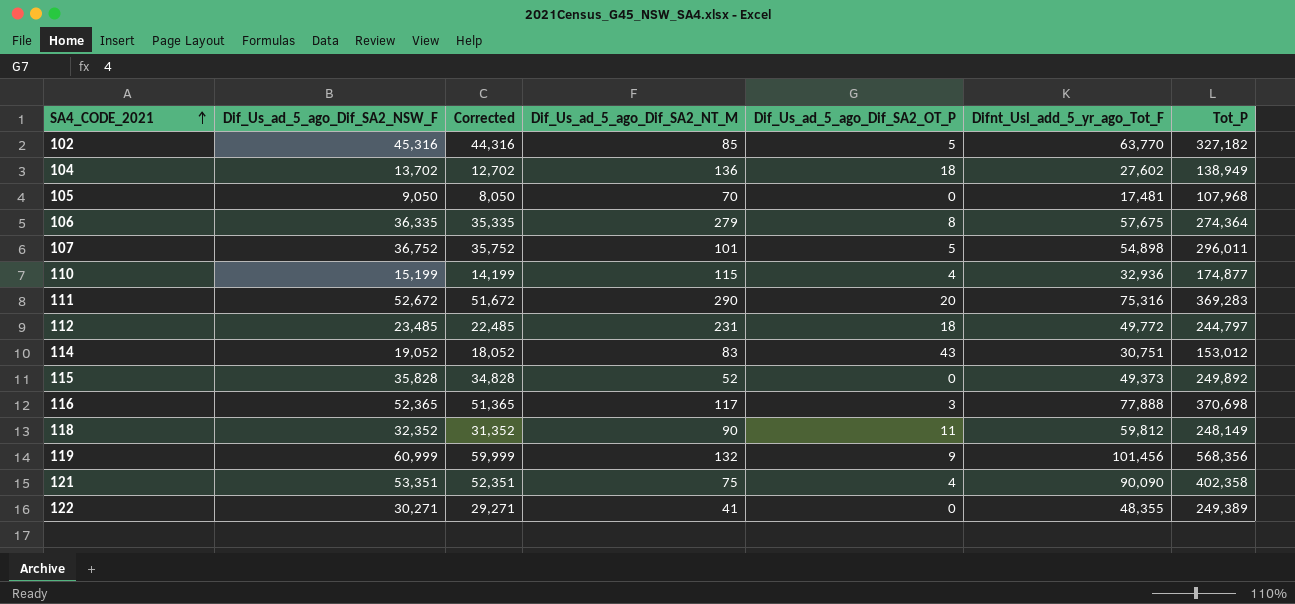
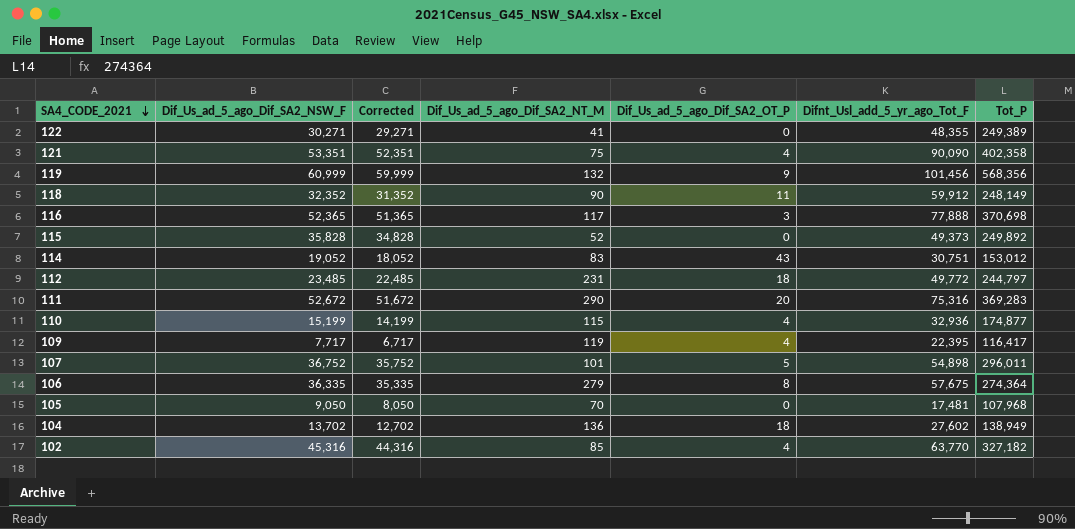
row order: SA4_CODE_2021 ascending -> SA4_CODE_2021 descending
118 | Difnt_Usl_add_5_yr_ago_Tot_F: 59,812 -> 59,912
row 109: none -> 7,717 | 6,717 | 119 | 4 | 22,395 | 116,417
102 | Dif_Us_ad_5_ago_Dif_SA2_OT_P: 5 -> 4

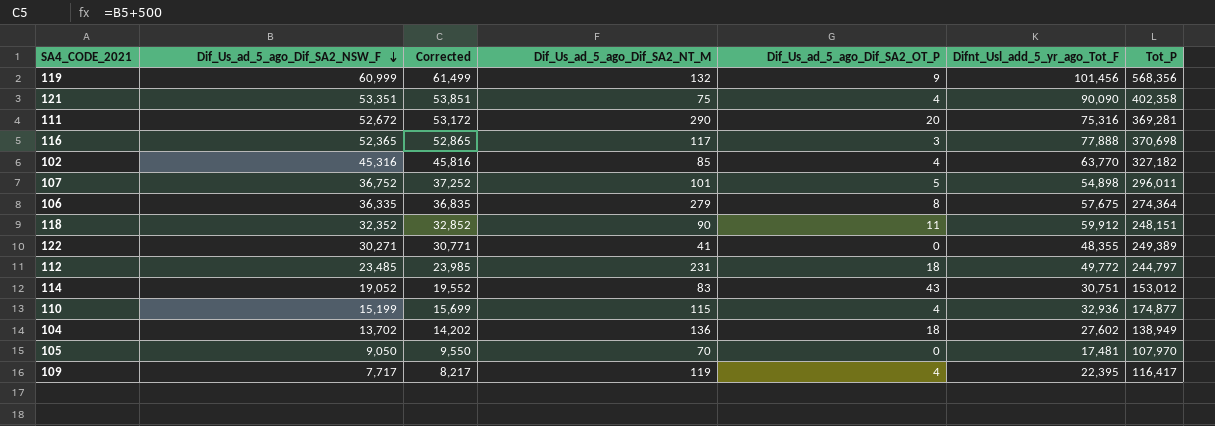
row order: SA4_CODE_2021 descending -> Dif_Us_ad_5_ago_Dif_SA2_NSW_F descending
column Corrected | formula: [Dif_Us_ad_5_ago_Dif_SA2_NSW_F] - 1000 -> [Dif_Us_ad_5_ago_Dif_SA2_NSW_F] + 500
row 115: 35,828 | 34,828 | 52 | 0 | 49,373 | 249,892 -> none
111 | Tot_P: 369,283 -> 369,281
118 | Tot_P: 248,149 -> 248,151
105 | Tot_P: 107,968 -> 107,970

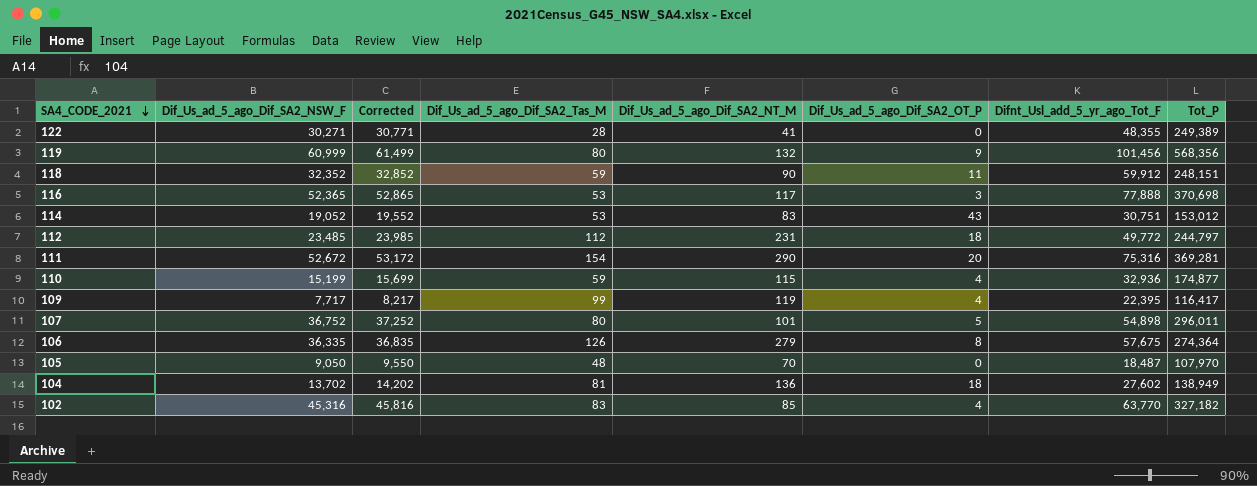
row order: Dif_Us_ad_5_ago_Dif_SA2_NSW_F descending -> SA4_CODE_2021 descending
column Dif_Us_ad_5_ago_Dif_SA2_Tas_M | position: none -> 4
row 121: 53,351 | 53,851 | 75 | 4 | 90,090 | 402,358 -> none
105 | Difnt_Usl_add_5_yr_ago_Tot_F: 17,481 -> 18,487

